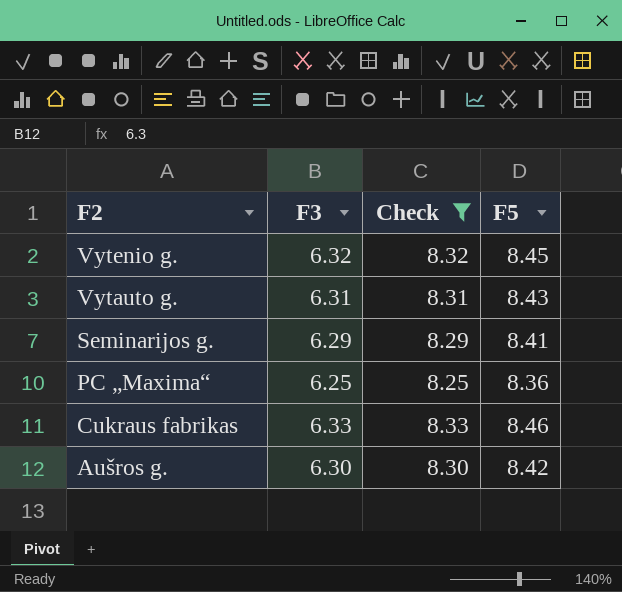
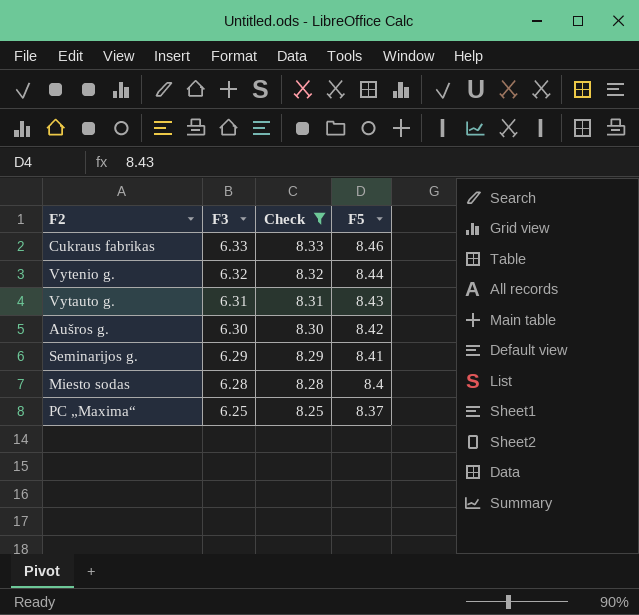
row order: F2 descending -> F3 descending
Vytenio g. | F5: 8.45 -> 8.44
row Miesto sodas: none -> 6.28 | 8.28 | 8.4
PC „Maxima“ | F5: 8.36 -> 8.37

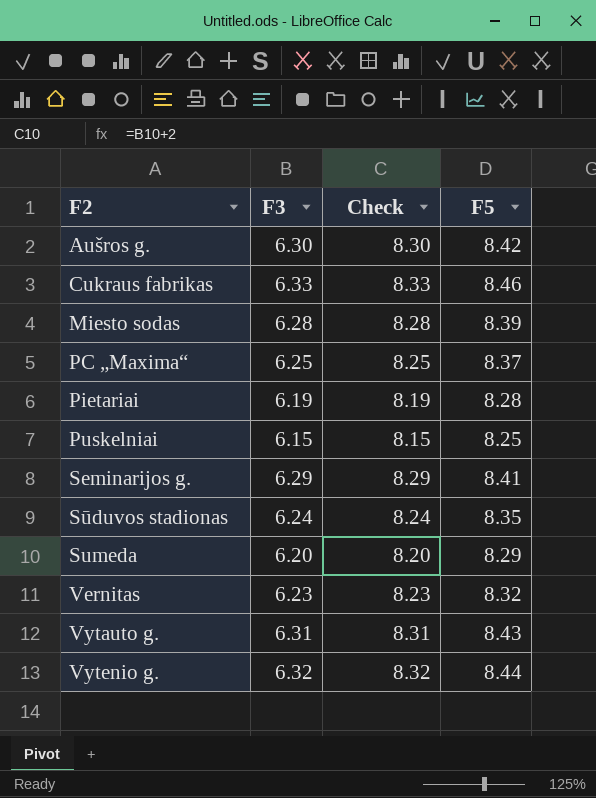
filter: Check >= 8.25 -> none
row order: F3 descending -> F2 ascending
Miesto sodas | F5: 8.4 -> 8.39

